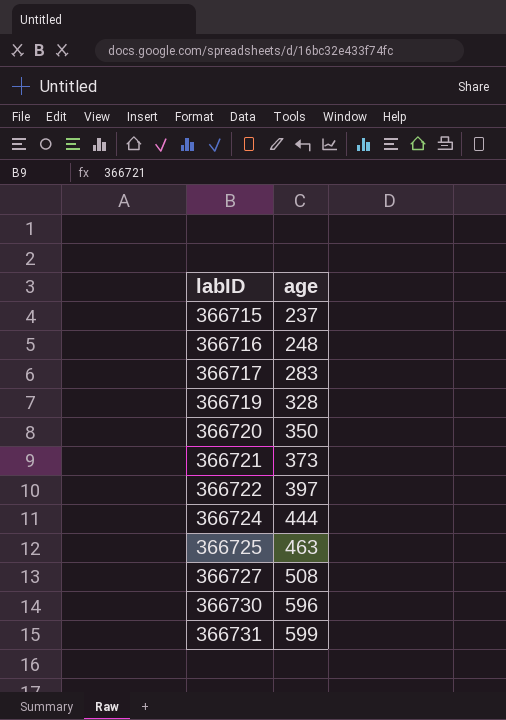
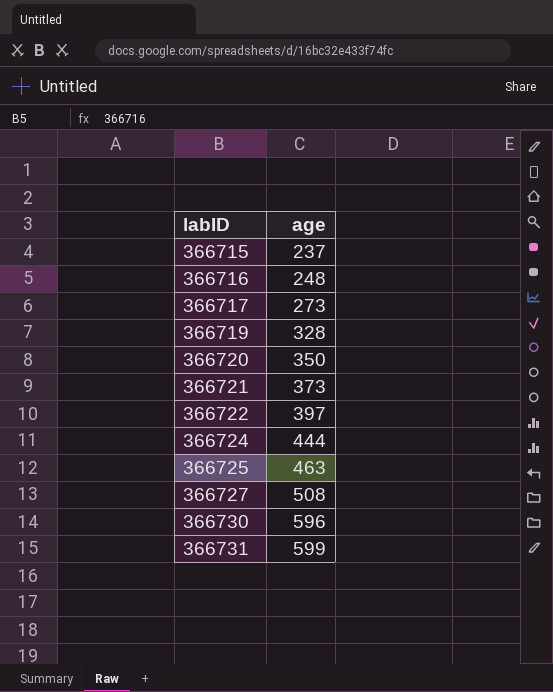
366717 | age: 283 -> 273

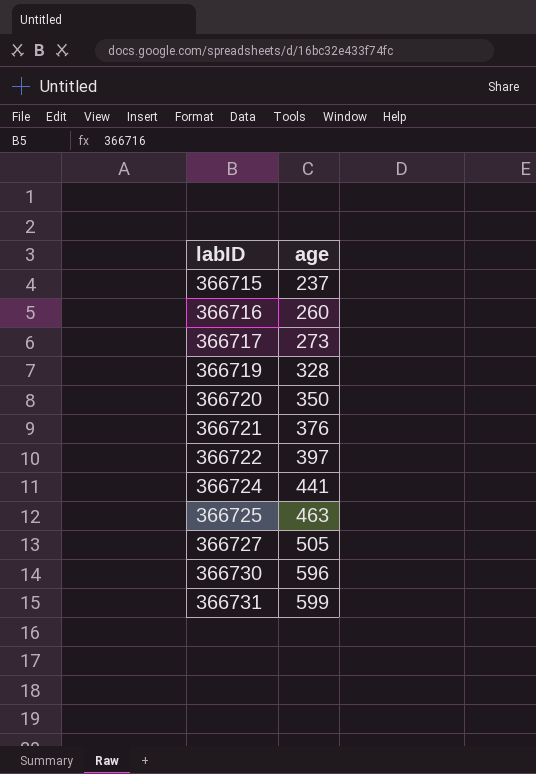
366716 | age: 248 -> 260
366721 | age: 373 -> 376
366724 | age: 444 -> 441
366727 | age: 508 -> 505

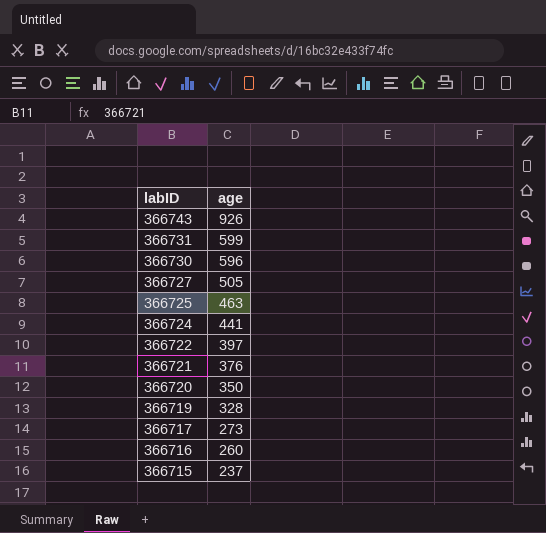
row order: labID ascending -> labID descending
row 366743: none -> 926

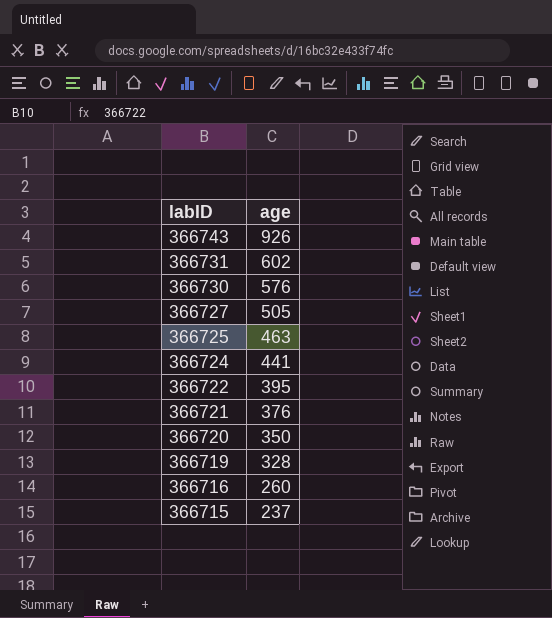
row 366717: 273 -> none
366731 | age: 599 -> 602
366730 | age: 596 -> 576
366722 | age: 397 -> 395

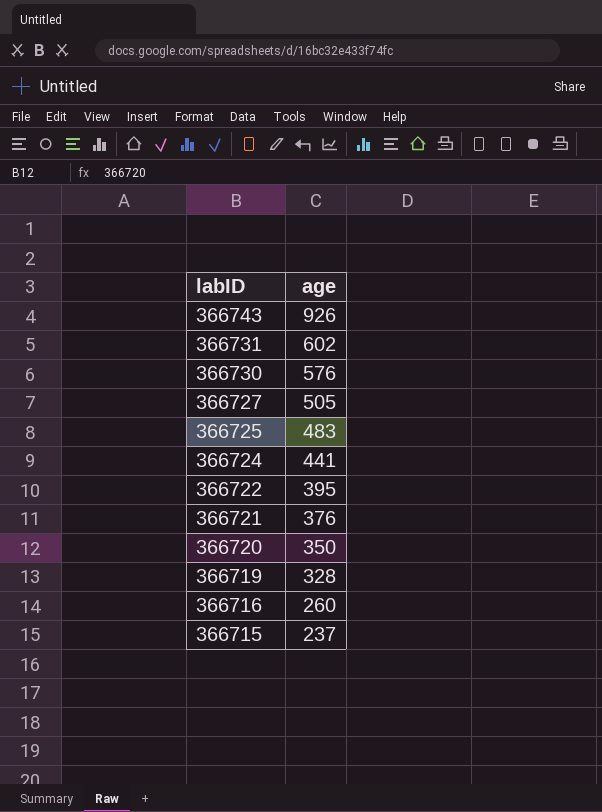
366725 | age: 463 -> 483

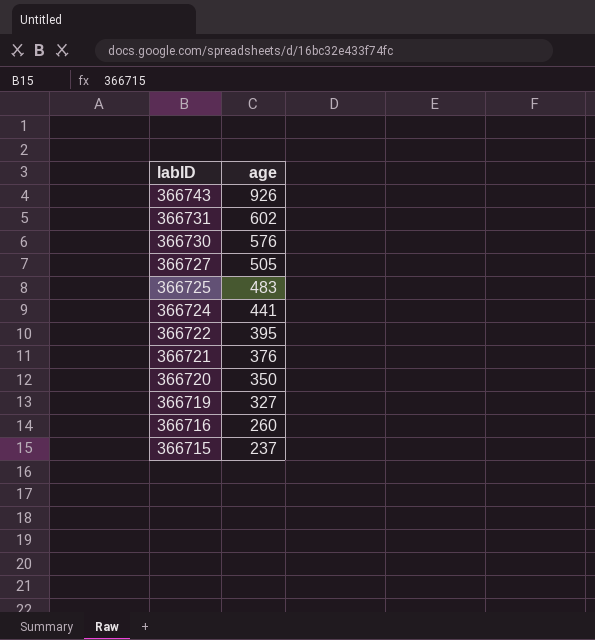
366719 | age: 328 -> 327

